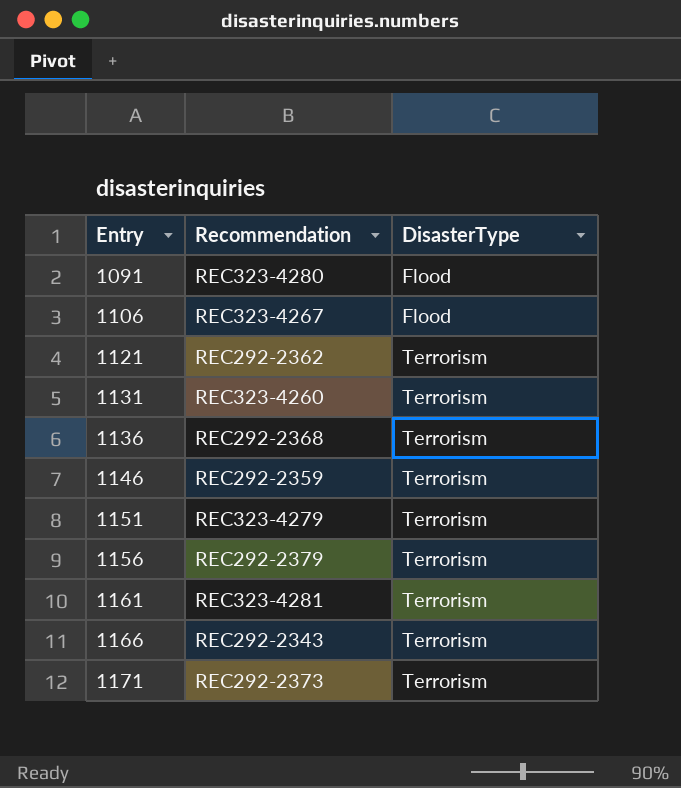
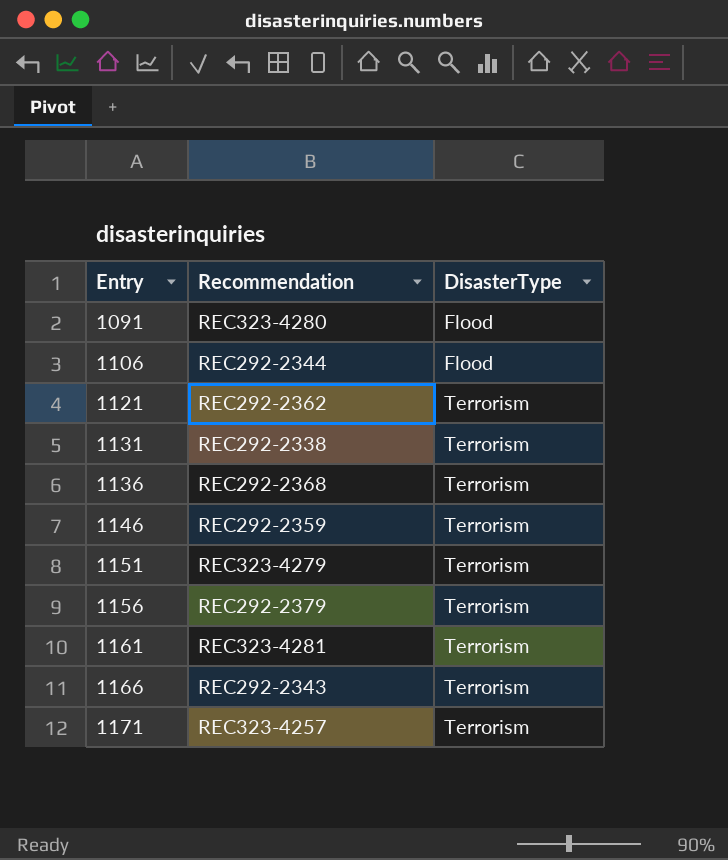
1106 | Recommendation: REC323-4267 -> REC292-2344
1131 | Recommendation: REC323-4260 -> REC292-2338
1171 | Recommendation: REC292-2373 -> REC323-4257

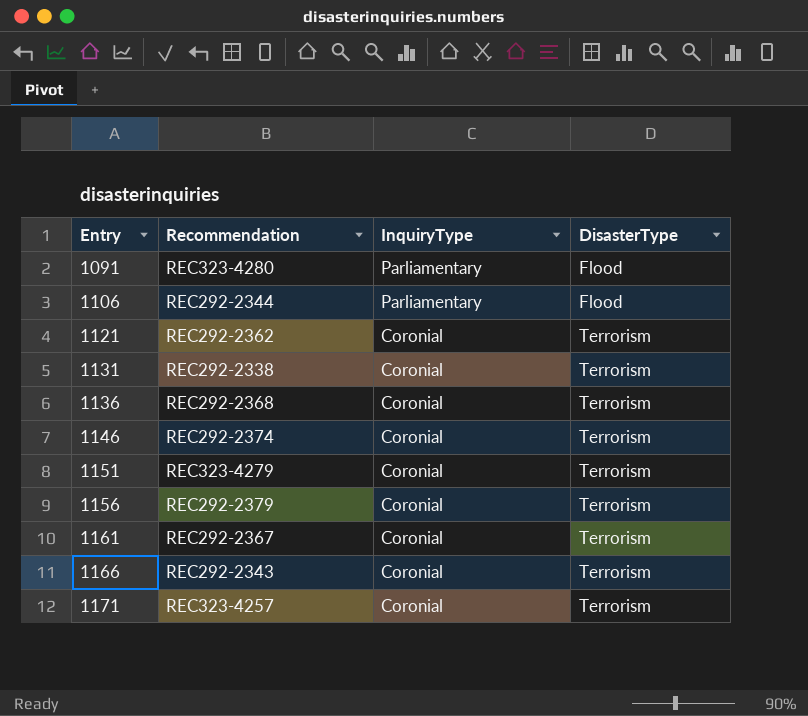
column InquiryType | position: none -> 3
1146 | Recommendation: REC292-2359 -> REC292-2374
1161 | Recommendation: REC323-4281 -> REC292-2367

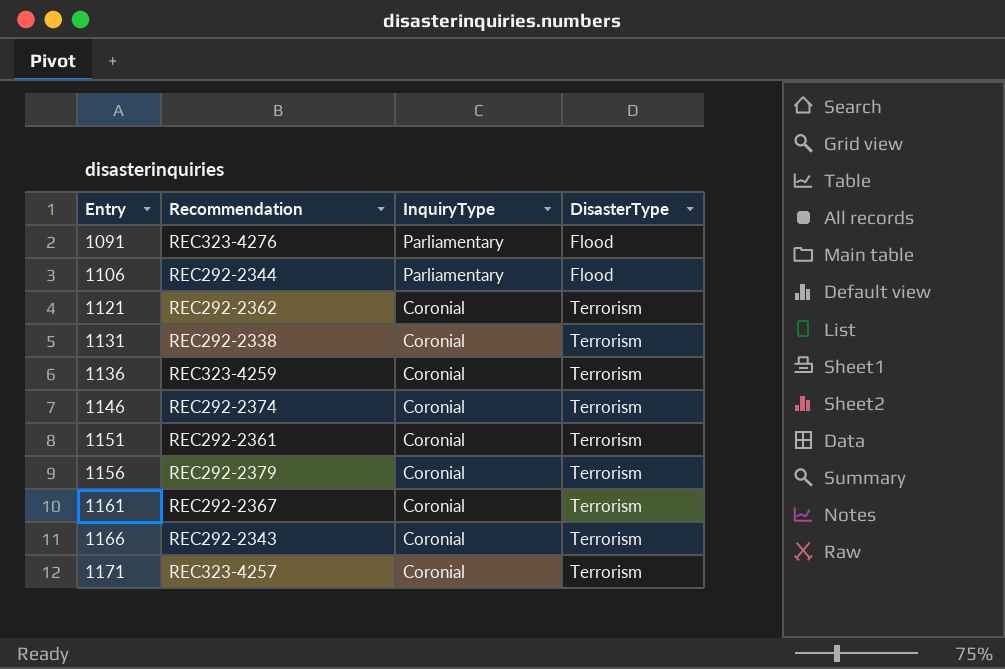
1091 | Recommendation: REC323-4280 -> REC323-4276
1136 | Recommendation: REC292-2368 -> REC323-4259
1151 | Recommendation: REC323-4279 -> REC292-2361

